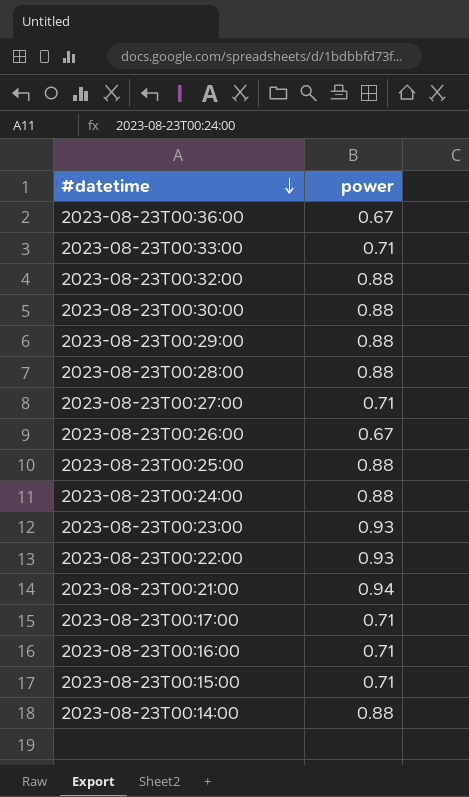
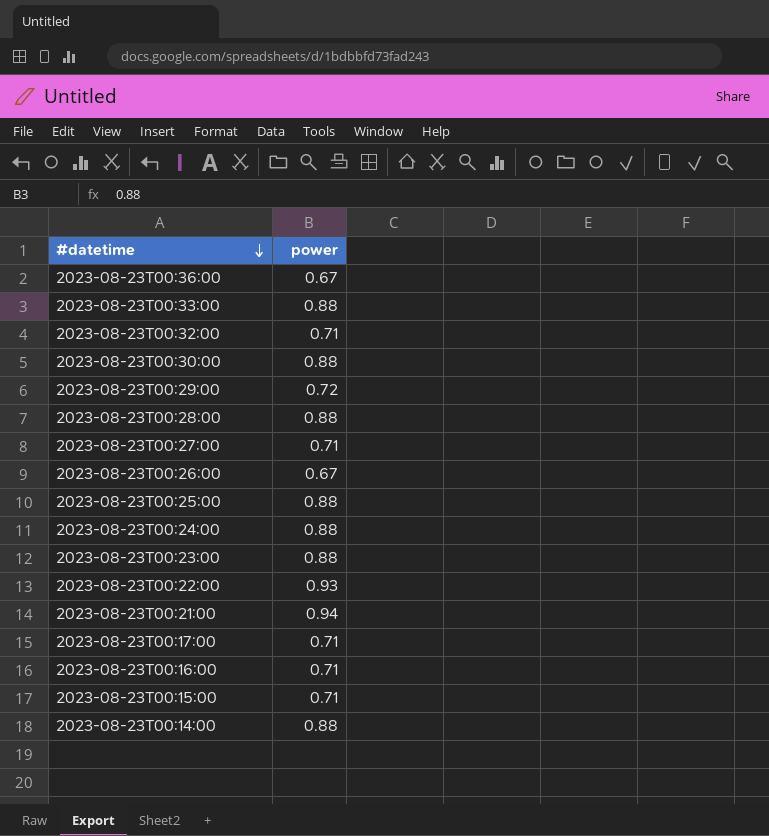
2023-08-23T00:33:00 | power: 0.71 -> 0.88
2023-08-23T00:32:00 | power: 0.88 -> 0.71
2023-08-23T00:29:00 | power: 0.88 -> 0.72
2023-08-23T00:23:00 | power: 0.93 -> 0.88

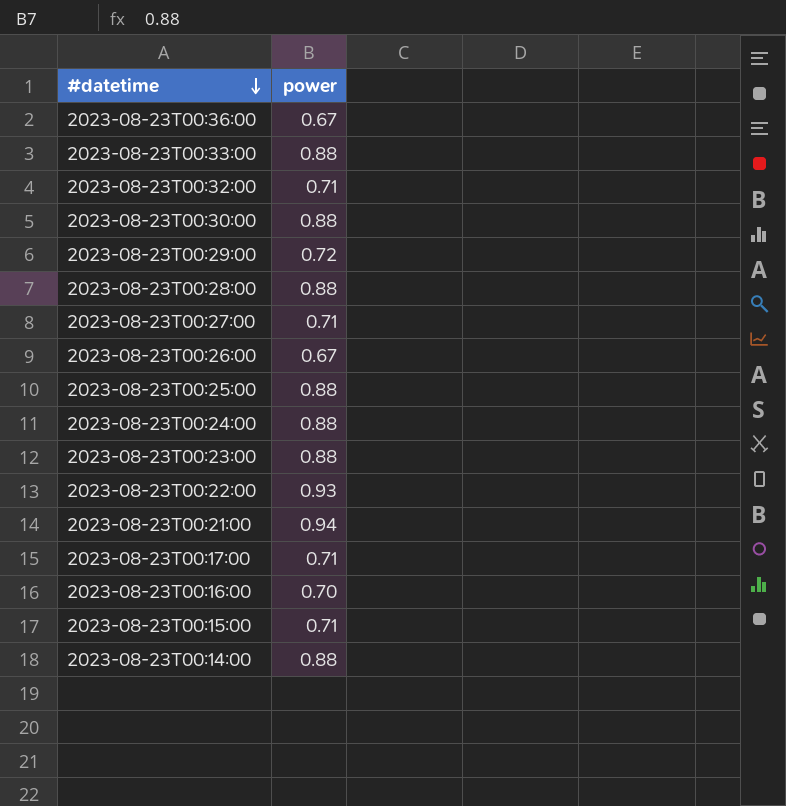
2023-08-23T00:16:00 | power: 0.71 -> 0.70

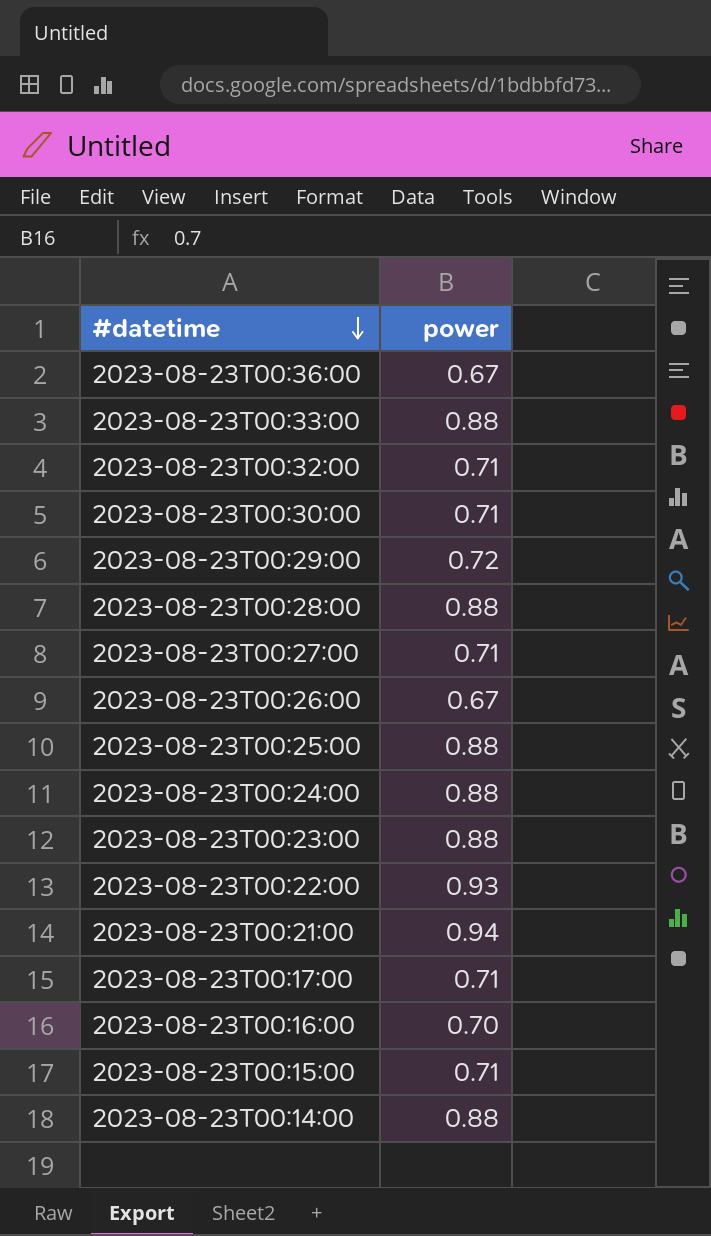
2023-08-23T00:30:00 | power: 0.88 -> 0.71

